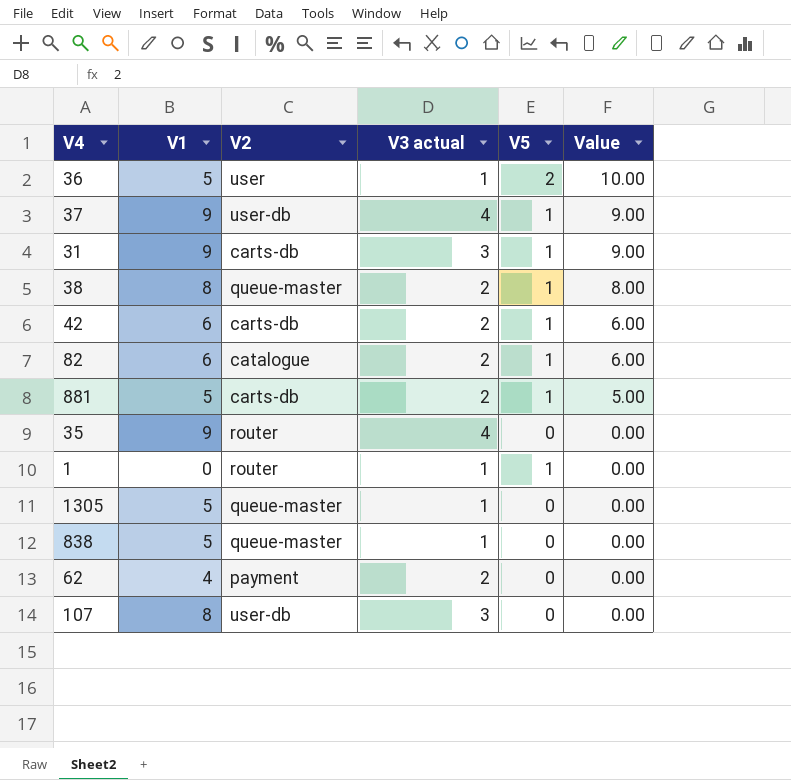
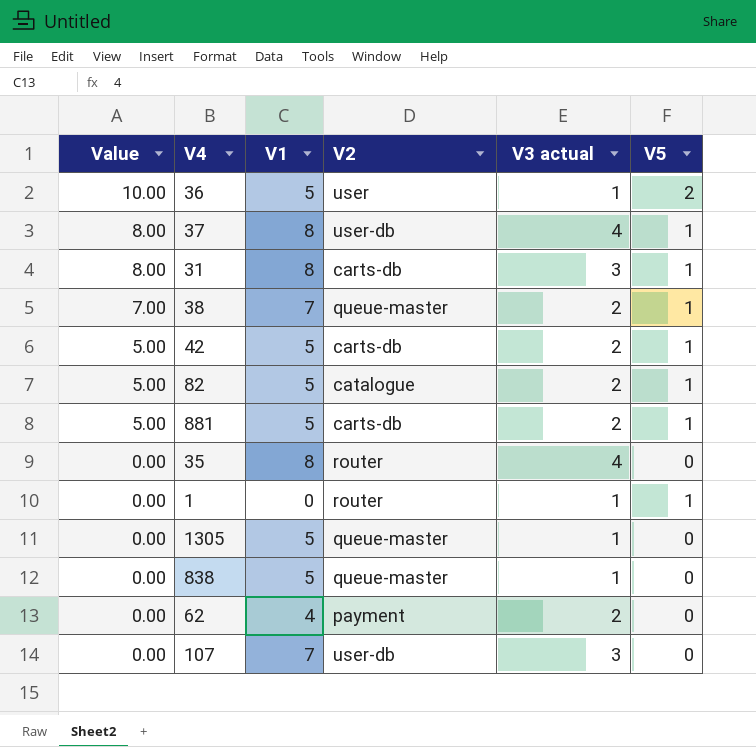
column Value | position: 6 -> 1
37 | Value: 9.00 -> 8.00
37 | V1: 9 -> 8
31 | Value: 9.00 -> 8.00
31 | V1: 9 -> 8
38 | Value: 8.00 -> 7.00
38 | V1: 8 -> 7
42 | Value: 6.00 -> 5.00
42 | V1: 6 -> 5
82 | Value: 6.00 -> 5.00
82 | V1: 6 -> 5
35 | V1: 9 -> 8
107 | V1: 8 -> 7

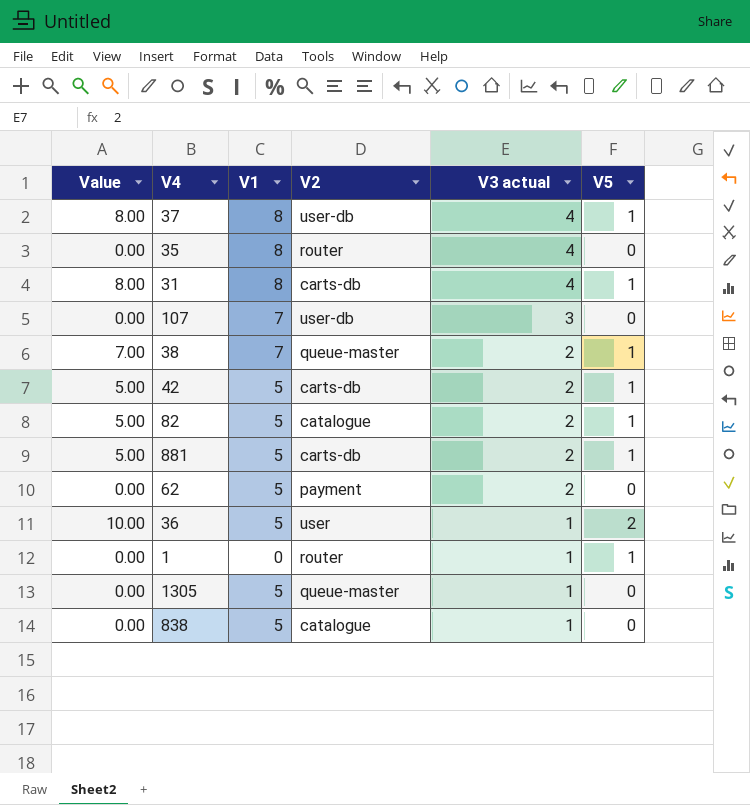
row order: Value descending -> V3 actual descending
31 | V3 actual: 3 -> 4
62 | V1: 4 -> 5
838 | V2: queue-master -> catalogue

